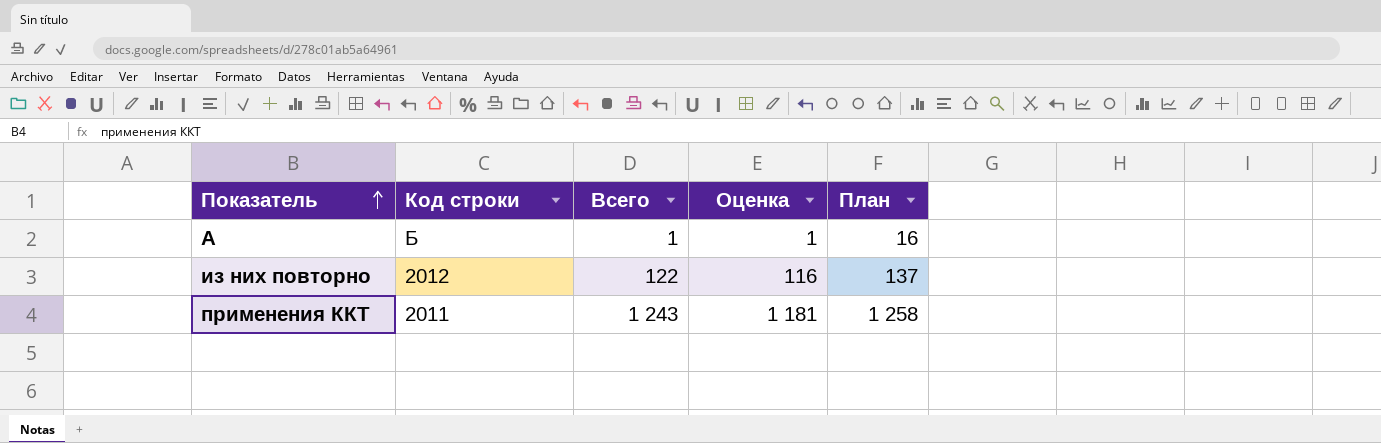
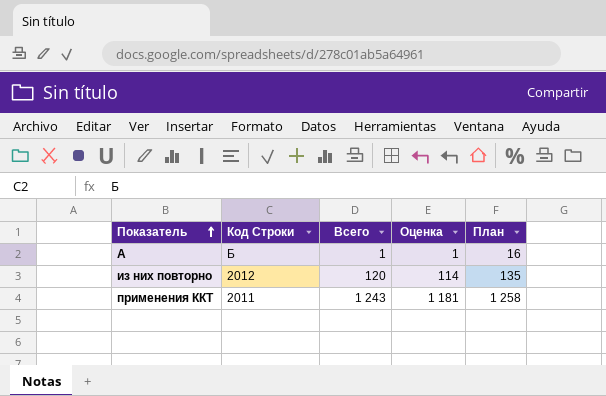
column name: Код строки -> Код Строки
из них повторно | Всего: 122 -> 120
из них повторно | Оценка: 116 -> 114
из них повторно | План: 137 -> 135

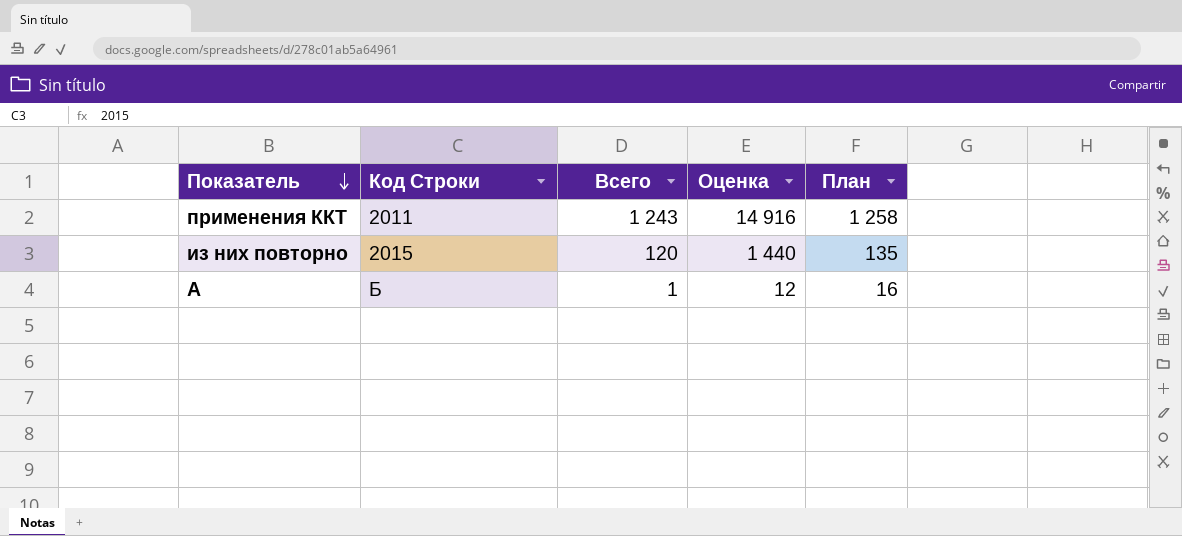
row order: Показатель ascending -> Показатель descending
column Оценка | formula: [Всего] * 0,95 -> [Всего] * 12
из них повторно | Код Строки: 2012 -> 2015

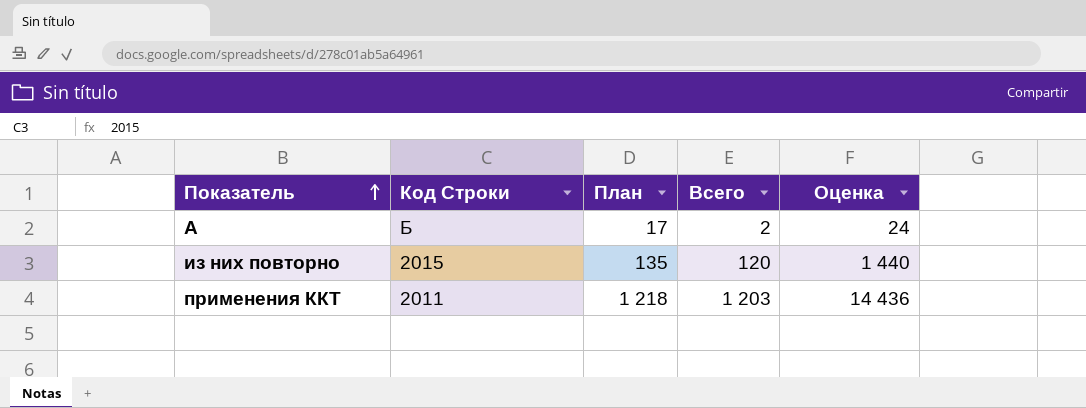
row order: Показатель descending -> Показатель ascending
column План | position: 5 -> 3
А | План: 16 -> 17
А | Всего: 1 -> 2
А | Оценка: 12 -> 24
применения ККТ | План: 1 258 -> 1 218
применения ККТ | Всего: 1 243 -> 1 203
применения ККТ | Оценка: 14 916 -> 14 436

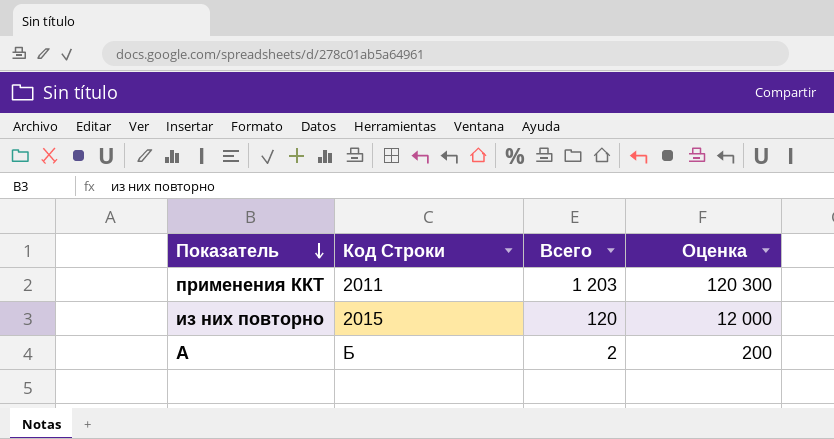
row order: Показатель ascending -> Показатель descending
column План | formula: [Всего] + 15 -> none
column Оценка | formula: [Всего] * 12 -> [Всего] * 100

